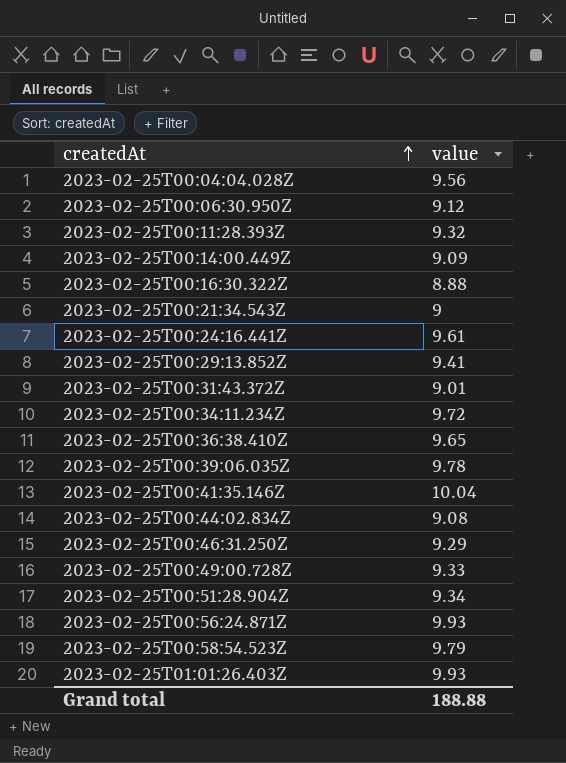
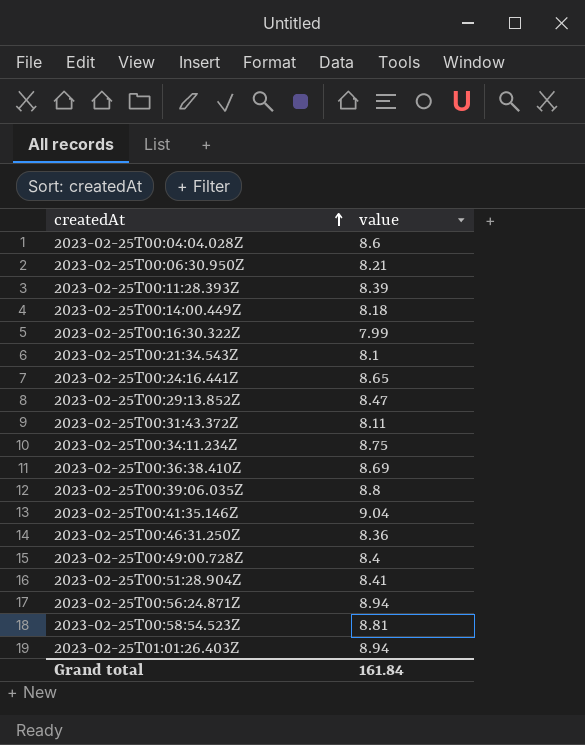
row 2023-02-25T00:44:02.834Z: 9.08 -> none
2023-02-25T00:04:04.028Z | value: 9.56 -> 8.6
2023-02-25T00:06:30.950Z | value: 9.12 -> 8.21
2023-02-25T00:11:28.393Z | value: 9.32 -> 8.39
2023-02-25T00:14:00.449Z | value: 9.09 -> 8.18
2023-02-25T00:16:30.322Z | value: 8.88 -> 7.99
2023-02-25T00:21:34.543Z | value: 9 -> 8.1
2023-02-25T00:24:16.441Z | value: 9.61 -> 8.65
2023-02-25T00:29:13.852Z | value: 9.41 -> 8.47
2023-02-25T00:31:43.372Z | value: 9.01 -> 8.11
2023-02-25T00:34:11.234Z | value: 9.72 -> 8.75
2023-02-25T00:36:38.410Z | value: 9.65 -> 8.69
2023-02-25T00:39:06.035Z | value: 9.78 -> 8.8
2023-02-25T00:41:35.146Z | value: 10.04 -> 9.04
2023-02-25T00:46:31.250Z | value: 9.29 -> 8.36
2023-02-25T00:49:00.728Z | value: 9.33 -> 8.4
2023-02-25T00:51:28.904Z | value: 9.34 -> 8.41
2023-02-25T00:56:24.871Z | value: 9.93 -> 8.94
2023-02-25T00:58:54.523Z | value: 9.79 -> 8.81
2023-02-25T01:01:26.403Z | value: 9.93 -> 8.94
Grand total | value: 188.88 -> 161.84

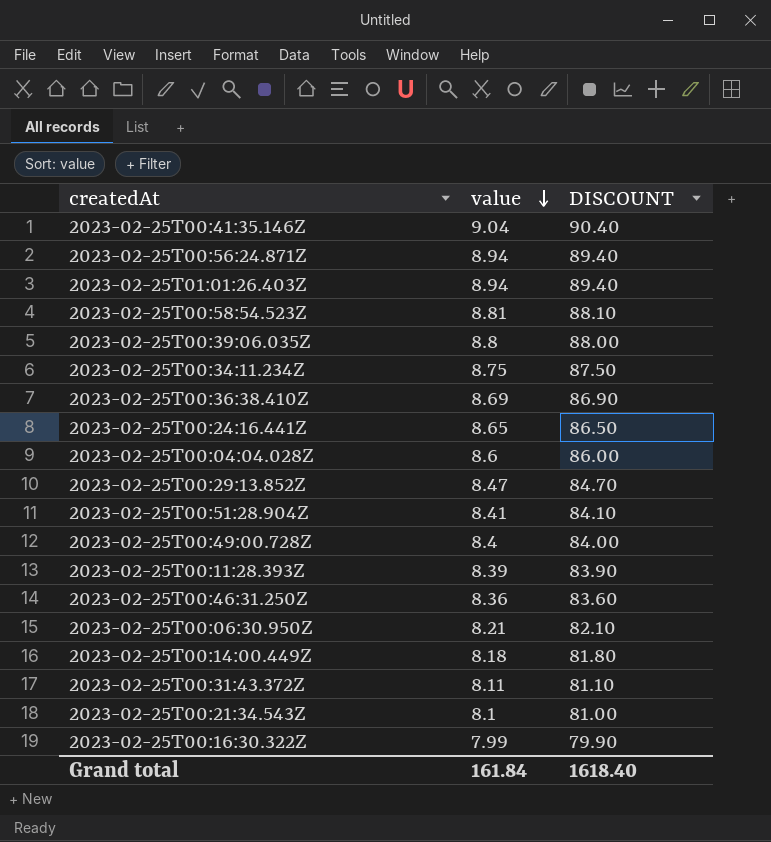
row order: createdAt ascending -> value descending
column DISCOUNT | formula: none -> [value] * 10

